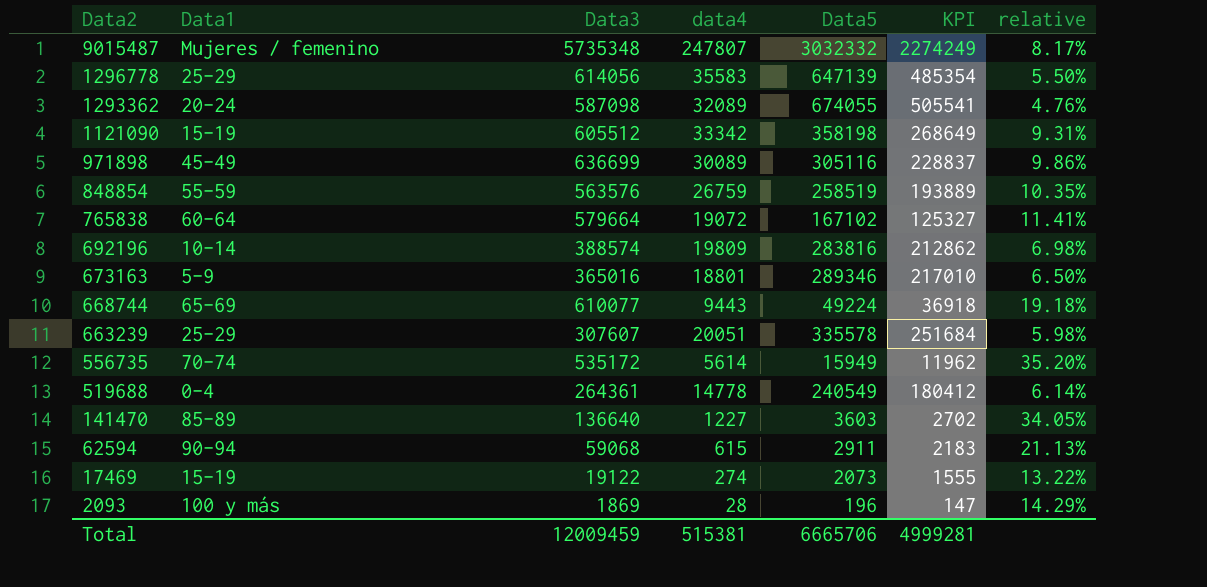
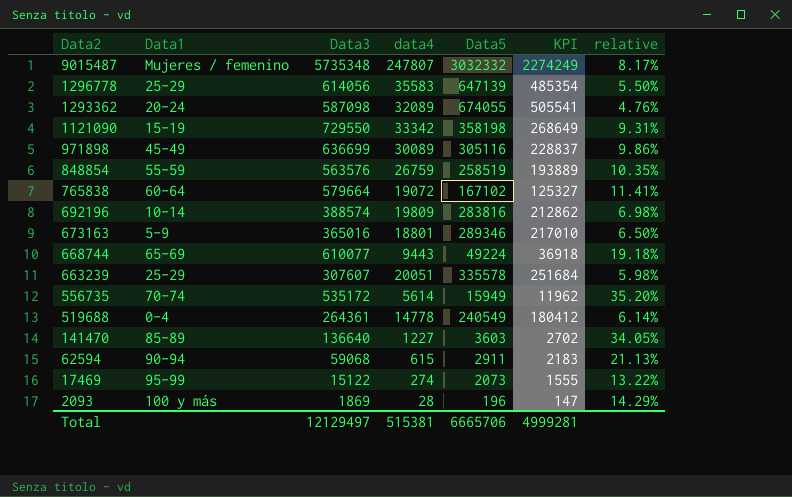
1121090 | Data3: 605512 -> 729550
17469 | Data1: 15-19 -> 95-99
17469 | Data3: 19122 -> 15122
Total | Data3: 12009459 -> 12129497

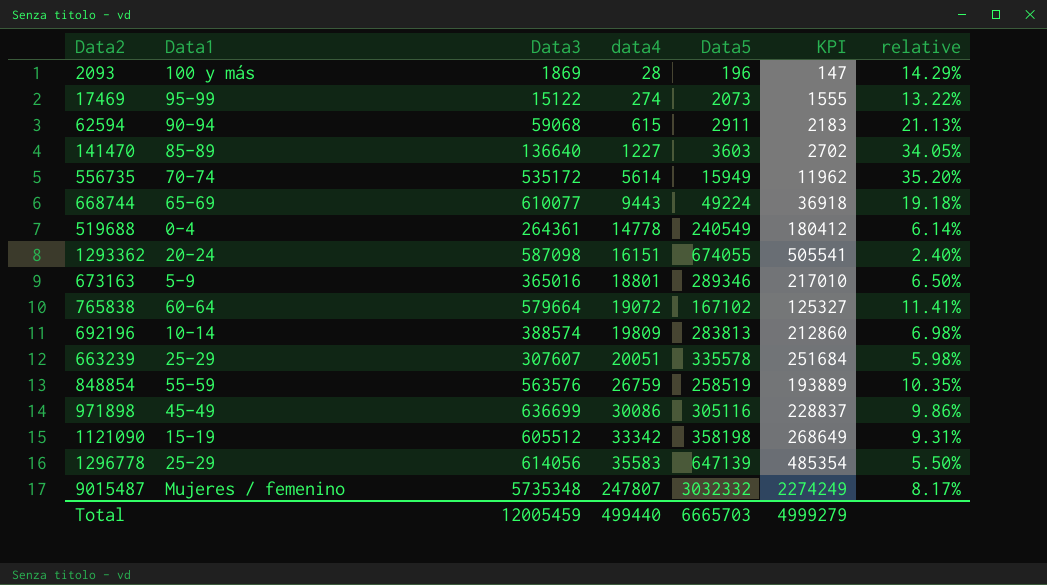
row order: Data2 descending -> data4 ascending
1293362 | data4: 32089 -> 16151
1293362 | relative: 4.76% -> 2.40%
692196 | Data5: 283816 -> 283813
692196 | KPI: 212862 -> 212860
971898 | data4: 30089 -> 30086
1121090 | Data3: 729550 -> 605512
Total | Data3: 12129497 -> 12005459
Total | data4: 515381 -> 499440
Total | Data5: 6665706 -> 6665703
Total | KPI: 4999281 -> 4999279

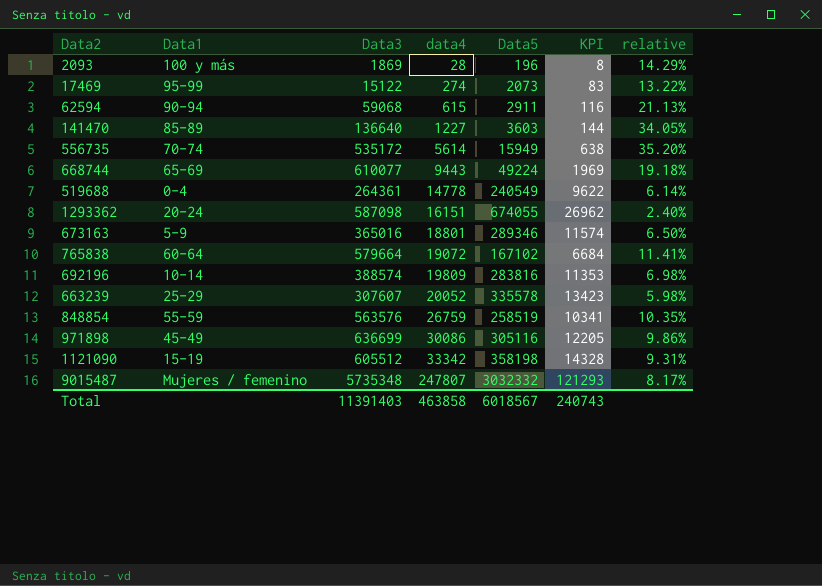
column KPI | formula: [Data5] * 0.75 -> [Data5] * 0.04
row 1296778: 25-29 | 614056 | 35583 | 647139 | 485354 | 5.50% -> none
692196 | Data5: 283813 -> 283816
663239 | data4: 20051 -> 20052
Total | Data3: 12005459 -> 11391403
Total | data4: 499440 -> 463858
Total | Data5: 6665703 -> 6018567
Total | KPI: 4999279 -> 240743

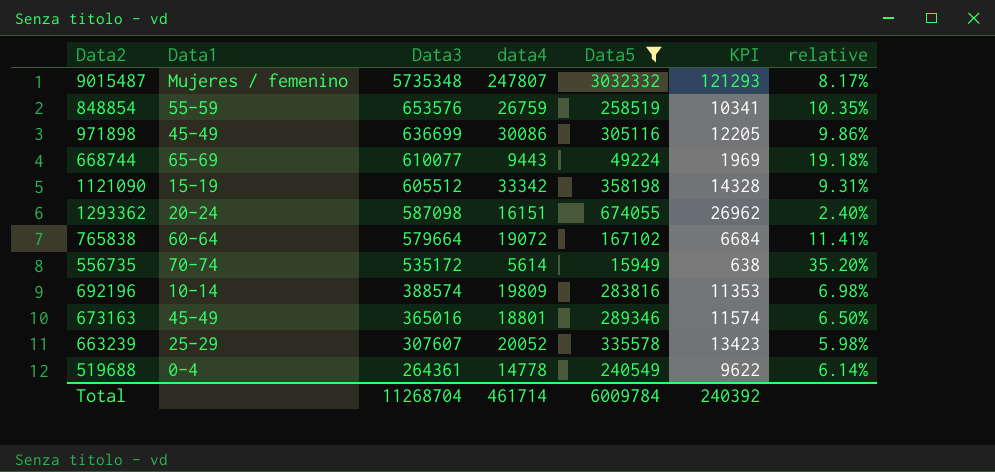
filter: none -> Data5 >= 15949
row order: data4 ascending -> Data3 descending
848854 | Data3: 563576 -> 653576
673163 | Data1: 5-9 -> 45-49
Total | Data3: 11391403 -> 11268704
Total | data4: 463858 -> 461714
Total | Data5: 6018567 -> 6009784
Total | KPI: 240743 -> 240392

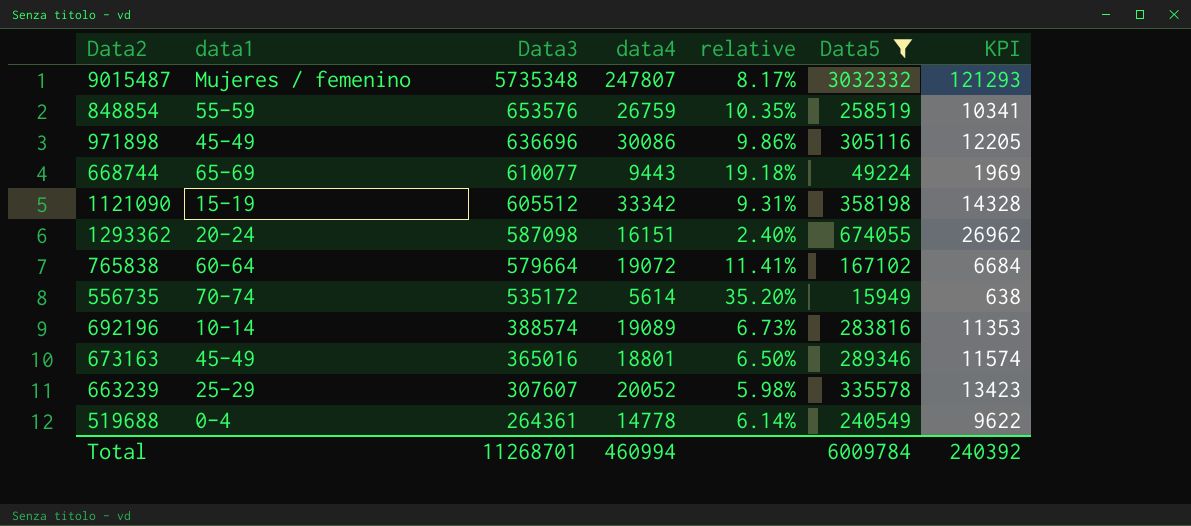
column name: Data1 -> data1
column relative | position: 7 -> 5
971898 | Data3: 636699 -> 636696
692196 | data4: 19809 -> 19089
692196 | relative: 6.98% -> 6.73%
Total | Data3: 11268704 -> 11268701
Total | data4: 461714 -> 460994

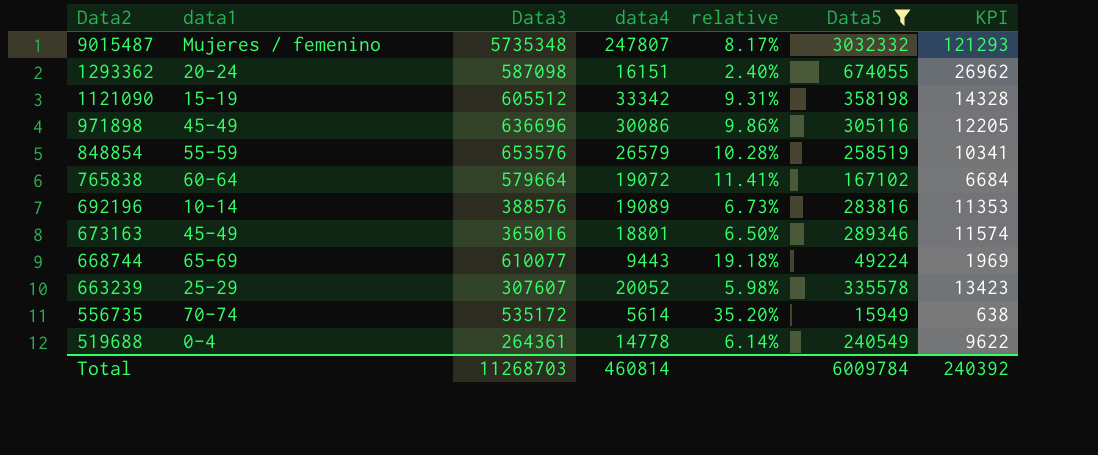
row order: Data3 descending -> Data2 descending
848854 | data4: 26759 -> 26579
848854 | relative: 10.35% -> 10.28%
692196 | Data3: 388574 -> 388576
Total | Data3: 11268701 -> 11268703
Total | data4: 460994 -> 460814

